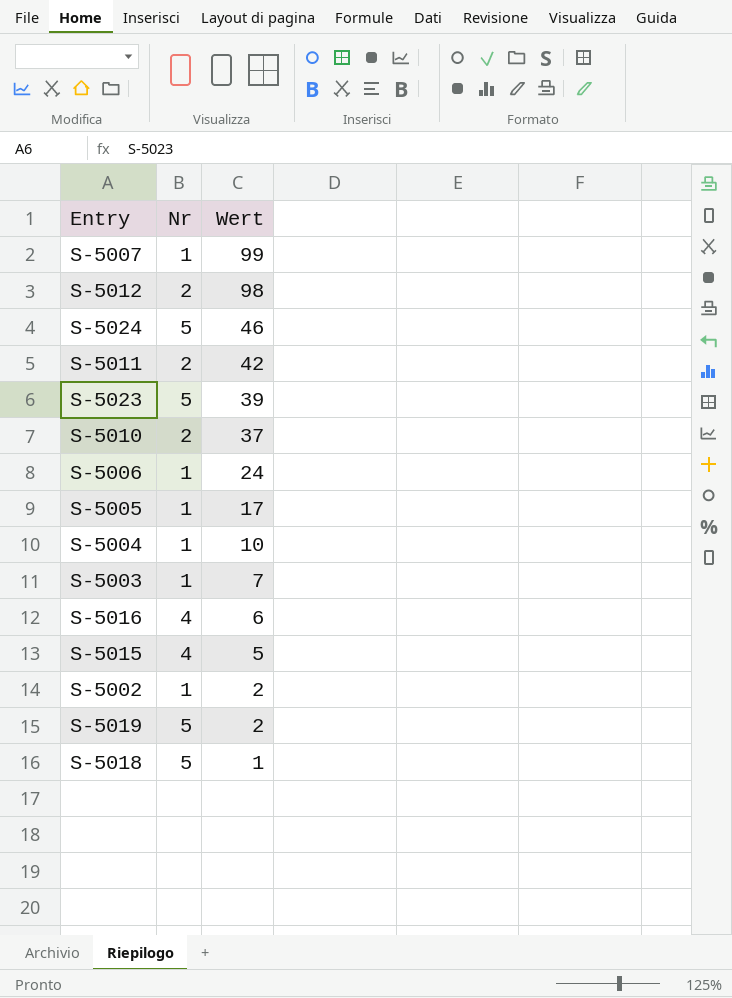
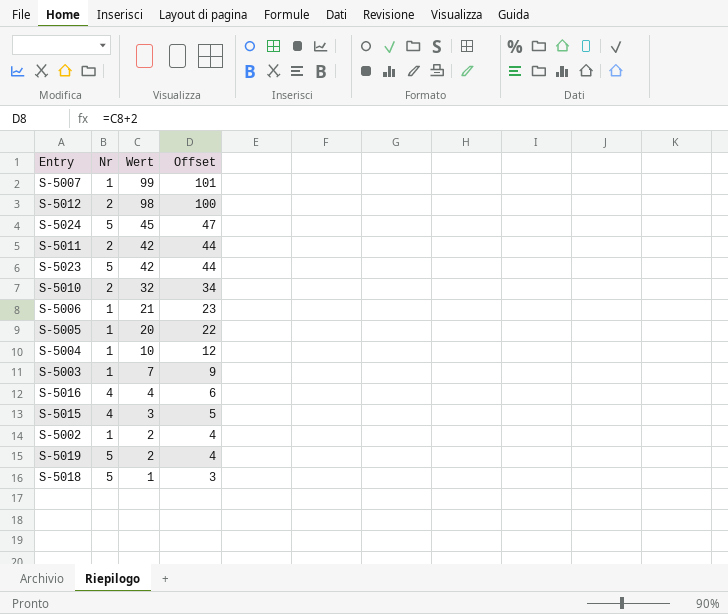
column Offset | formula: none -> [Wert] + 2
S-5024 | Wert: 46 -> 45
S-5023 | Wert: 39 -> 42
S-5010 | Wert: 37 -> 32
S-5006 | Wert: 24 -> 21
S-5005 | Wert: 17 -> 20
S-5016 | Wert: 6 -> 4
S-5015 | Wert: 5 -> 3

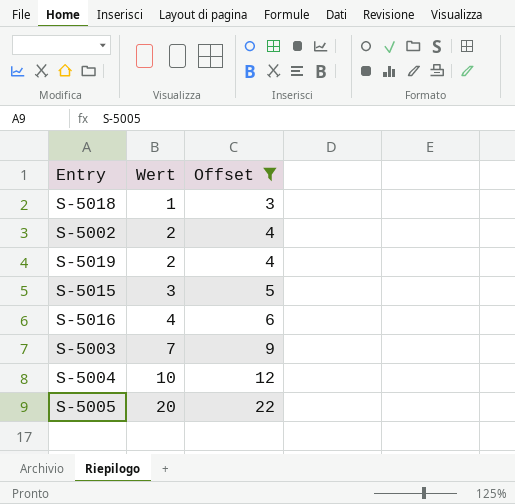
filter: none -> Offset <= 22
row order: Wert descending -> Wert ascending
column Nr | position: 2 -> none

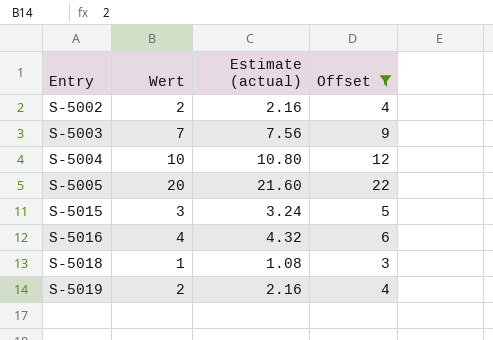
row order: Wert ascending -> Entry ascending
column Estimate (actual) | formula: none -> [Wert] * 1.08

